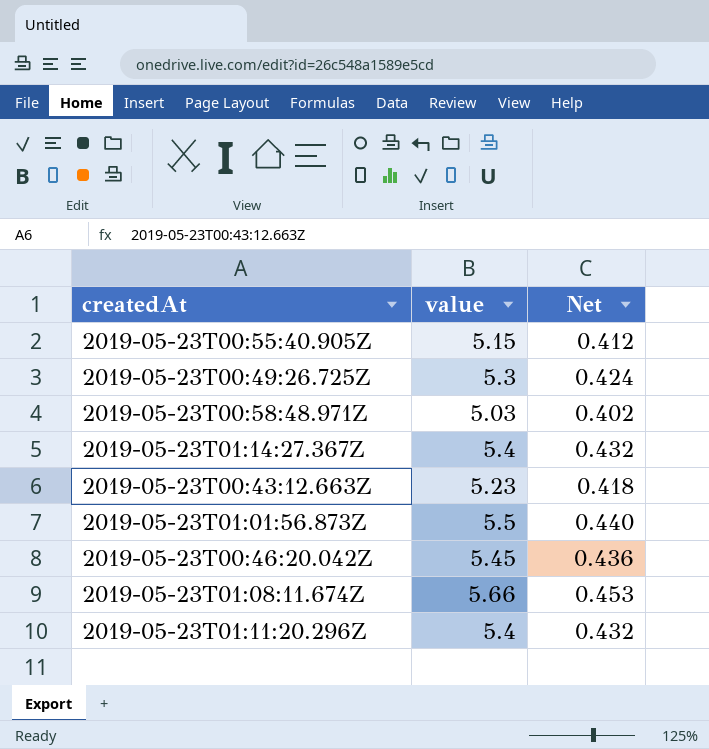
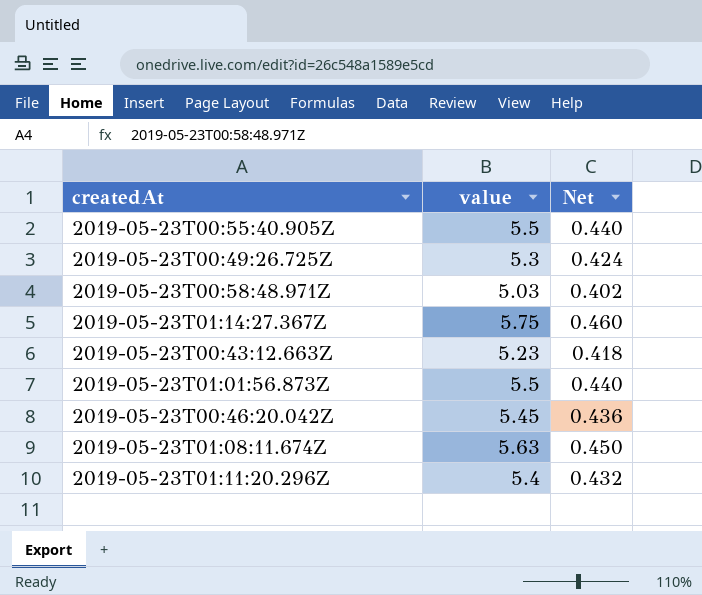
2019-05-23T00:55:40.905Z | value: 5.15 -> 5.5
2019-05-23T00:55:40.905Z | Net: 0.412 -> 0.440
2019-05-23T01:14:27.367Z | value: 5.4 -> 5.75
2019-05-23T01:14:27.367Z | Net: 0.432 -> 0.460
2019-05-23T01:08:11.674Z | value: 5.66 -> 5.63
2019-05-23T01:08:11.674Z | Net: 0.453 -> 0.450

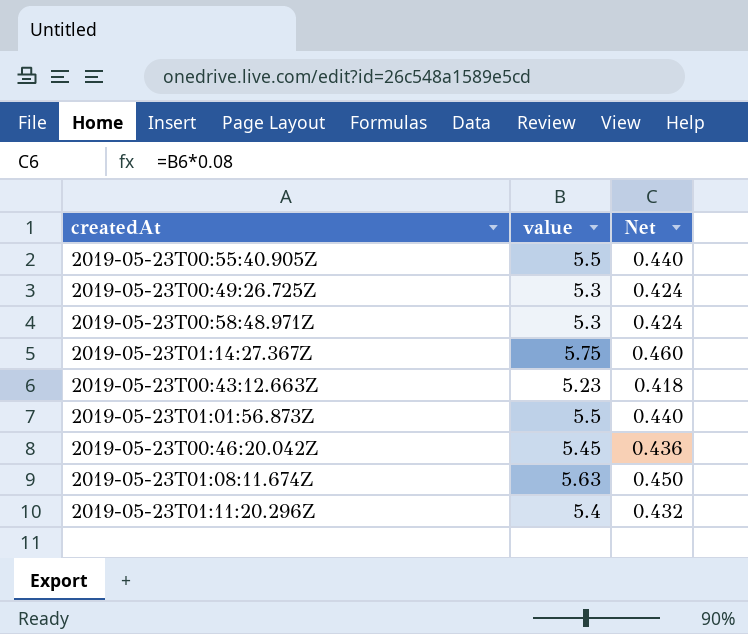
2019-05-23T00:58:48.971Z | value: 5.03 -> 5.3
2019-05-23T00:58:48.971Z | Net: 0.402 -> 0.424

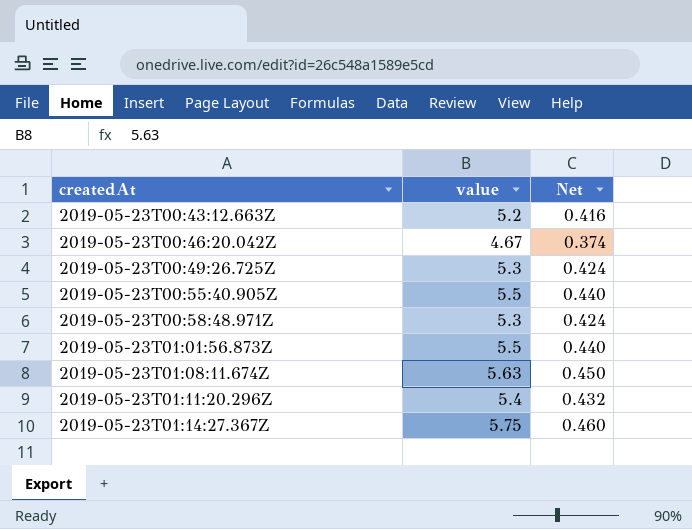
row order: none -> createdAt ascending
2019-05-23T00:43:12.663Z | value: 5.23 -> 5.2
2019-05-23T00:43:12.663Z | Net: 0.418 -> 0.416
2019-05-23T00:46:20.042Z | value: 5.45 -> 4.67
2019-05-23T00:46:20.042Z | Net: 0.436 -> 0.374

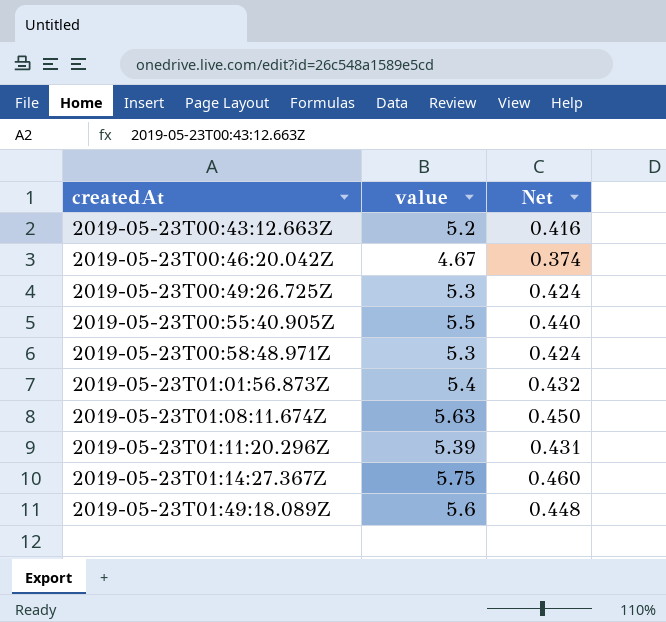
2019-05-23T01:01:56.873Z | value: 5.5 -> 5.4
2019-05-23T01:01:56.873Z | Net: 0.440 -> 0.432
2019-05-23T01:11:20.296Z | value: 5.4 -> 5.39
2019-05-23T01:11:20.296Z | Net: 0.432 -> 0.431
row 2019-05-23T01:49:18.089Z: none -> 5.6 | 0.448

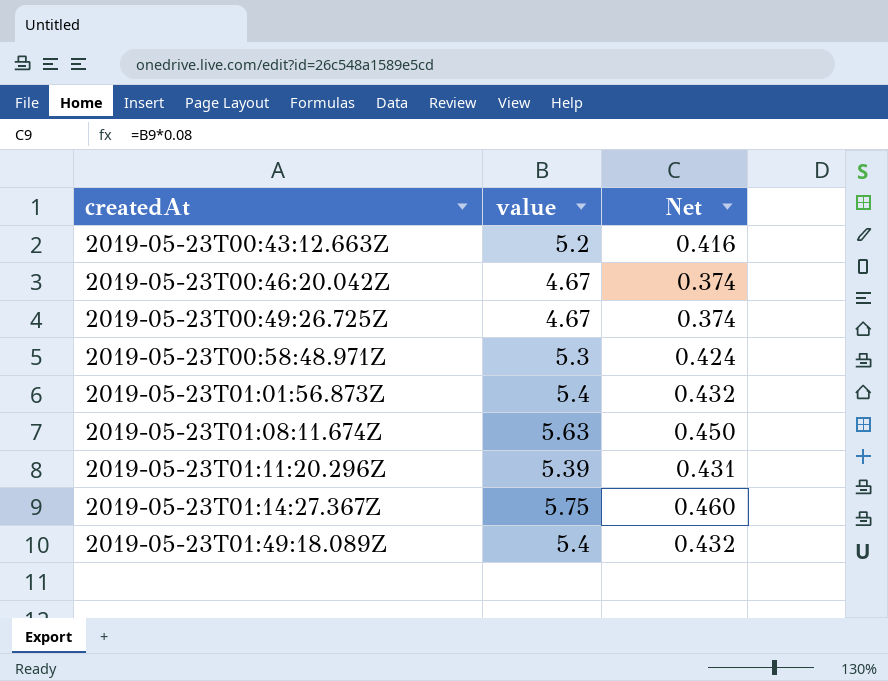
row 2019-05-23T00:55:40.905Z: 5.5 | 0.440 -> none
2019-05-23T00:49:26.725Z | value: 5.3 -> 4.67
2019-05-23T00:49:26.725Z | Net: 0.424 -> 0.374
2019-05-23T01:49:18.089Z | value: 5.6 -> 5.4
2019-05-23T01:49:18.089Z | Net: 0.448 -> 0.432

